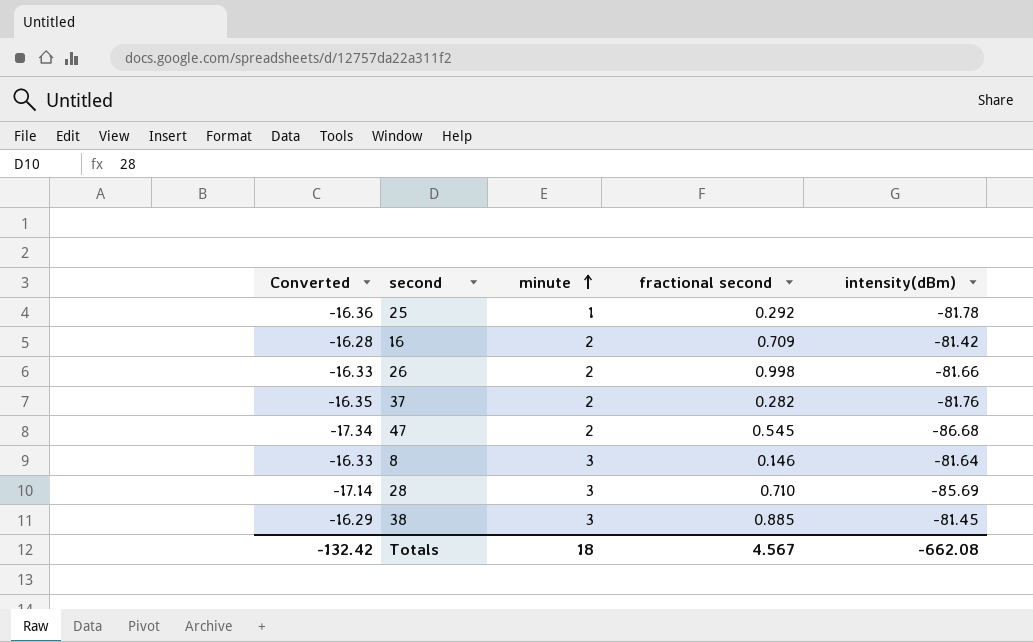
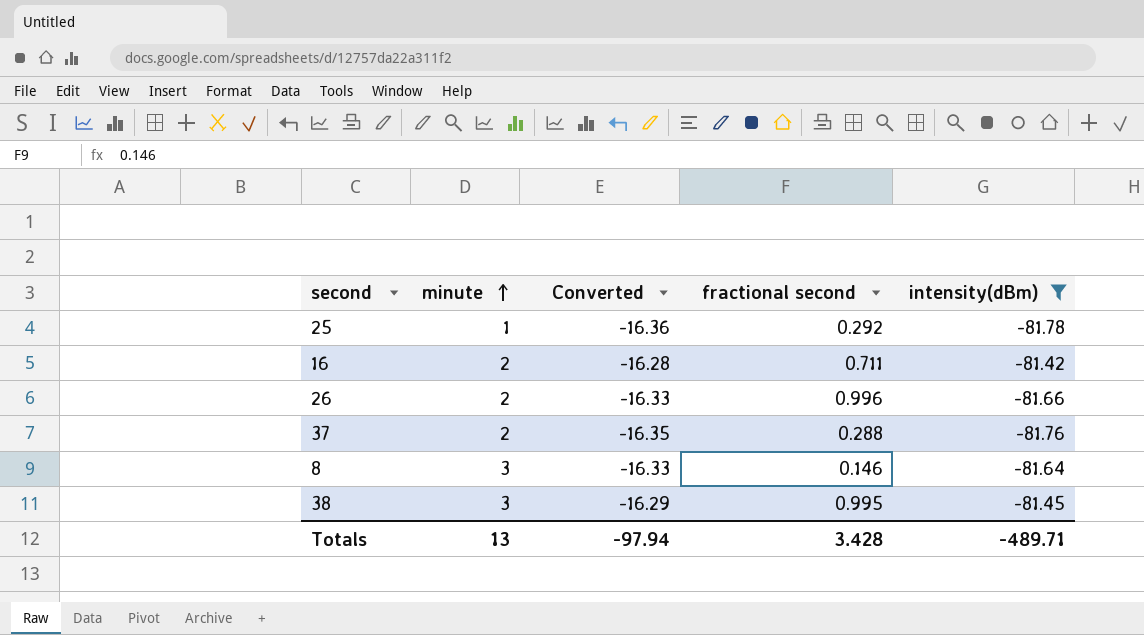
filter: none -> intensity(dBm) >= -81.78
column Converted | position: 1 -> 3
16 | fractional second: 0.709 -> 0.711
26 | fractional second: 0.998 -> 0.996
37 | fractional second: 0.282 -> 0.288
38 | fractional second: 0.885 -> 0.995
Totals | minute: 18 -> 13
Totals | Converted: -132.42 -> -97.94
Totals | fractional second: 4.567 -> 3.428
Totals | intensity(dBm): -662.08 -> -489.71

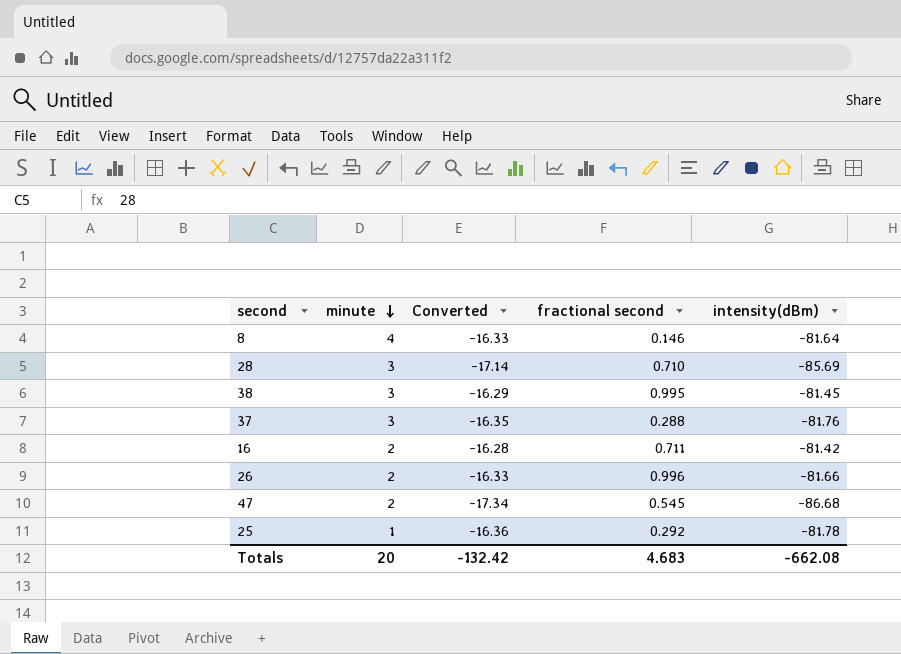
filter: intensity(dBm) >= -81.78 -> none
row order: minute ascending -> minute descending
8 | minute: 3 -> 4
37 | minute: 2 -> 3
Totals | minute: 13 -> 20
Totals | Converted: -97.94 -> -132.42
Totals | fractional second: 3.428 -> 4.683
Totals | intensity(dBm): -489.71 -> -662.08

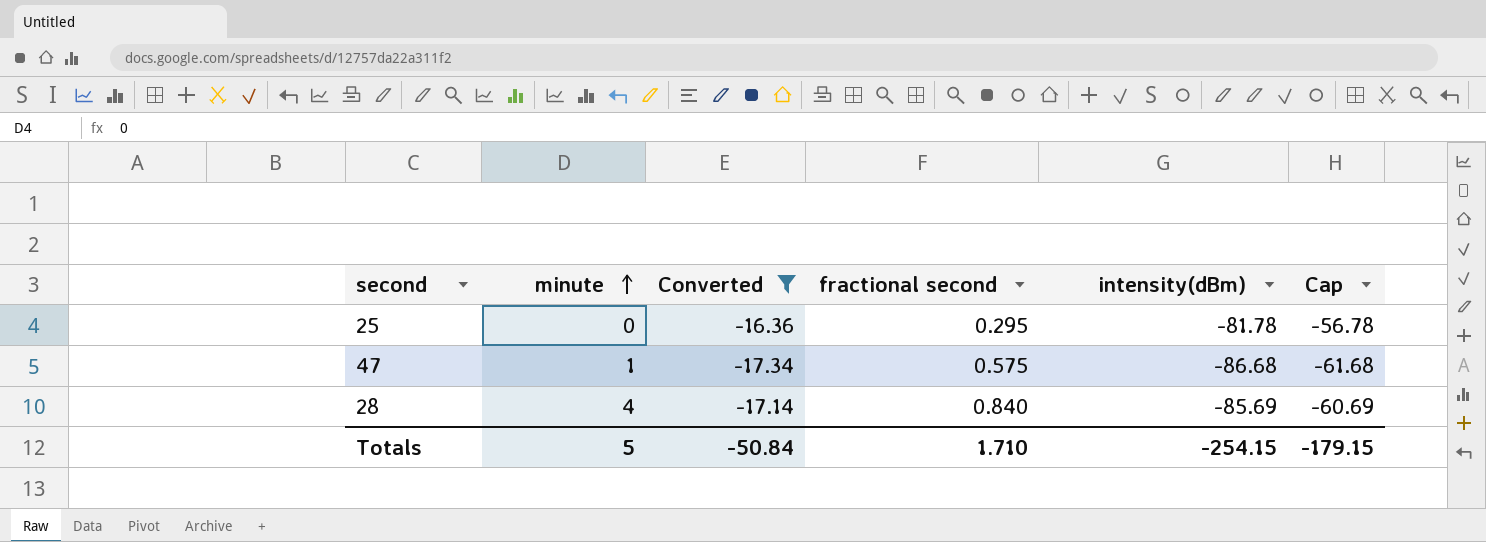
filter: none -> Converted <= -16.36
row order: minute descending -> minute ascending
column Cap | formula: none -> [intensity(dBm)] + 25
25 | minute: 1 -> 0
25 | fractional second: 0.292 -> 0.295
47 | minute: 2 -> 1
47 | fractional second: 0.545 -> 0.575
28 | minute: 3 -> 4
28 | fractional second: 0.710 -> 0.840
Totals | minute: 20 -> 5
Totals | Converted: -132.42 -> -50.84
Totals | fractional second: 4.683 -> 1.710
Totals | intensity(dBm): -662.08 -> -254.15

